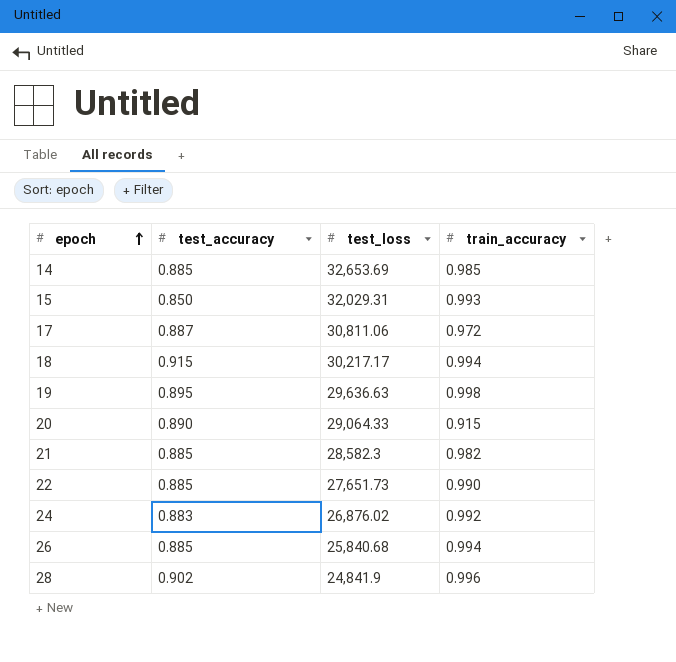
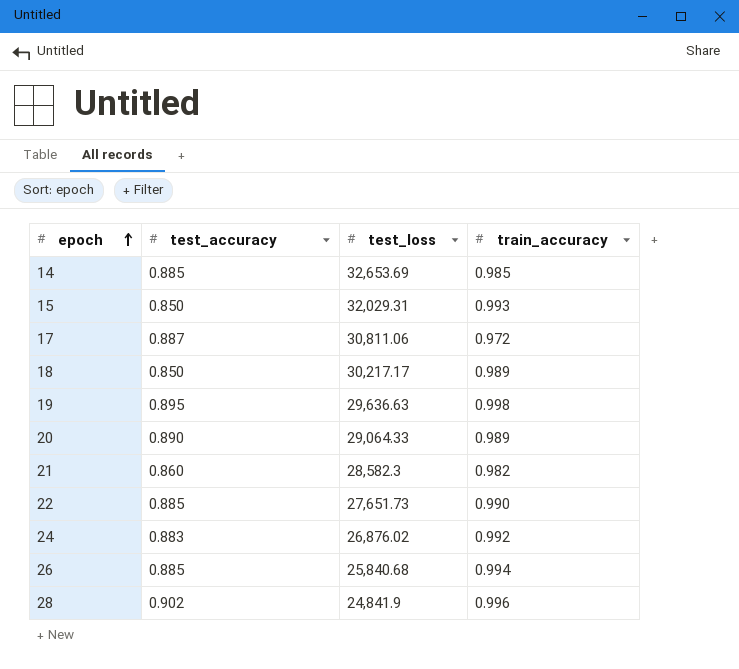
18 | test_accuracy: 0.915 -> 0.850
18 | train_accuracy: 0.994 -> 0.989
20 | train_accuracy: 0.915 -> 0.989
21 | test_accuracy: 0.885 -> 0.860

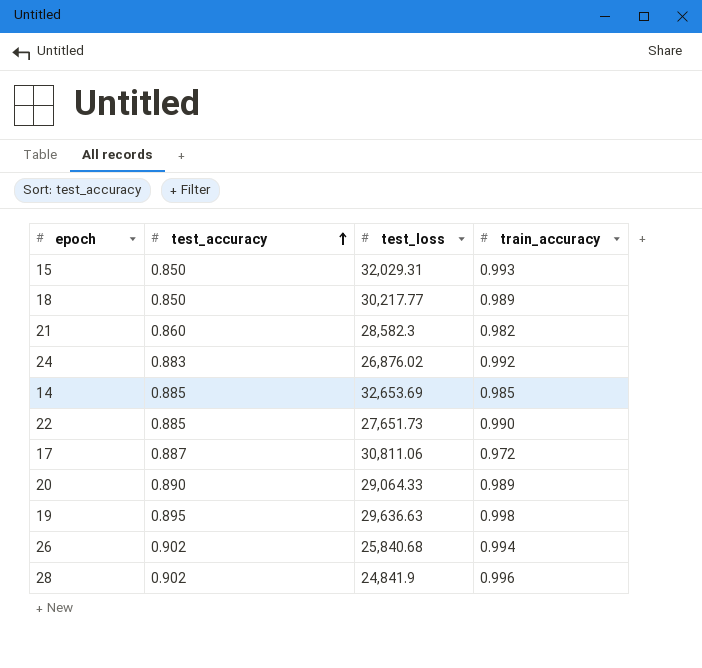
row order: epoch ascending -> test_accuracy ascending
18 | test_loss: 30,217.17 -> 30,217.77
26 | test_accuracy: 0.885 -> 0.902

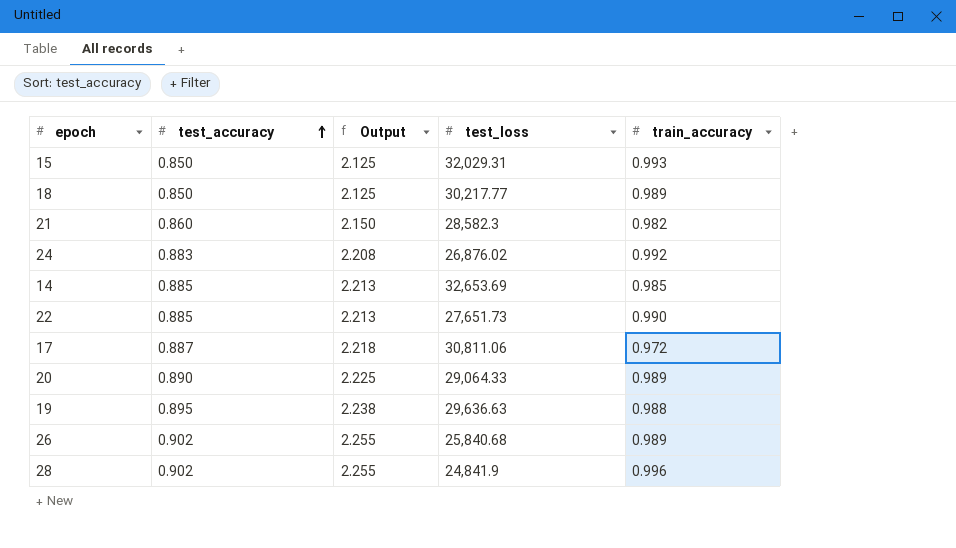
column Output | formula: none -> [test_accuracy] * 2.5
19 | train_accuracy: 0.998 -> 0.988
26 | train_accuracy: 0.994 -> 0.989

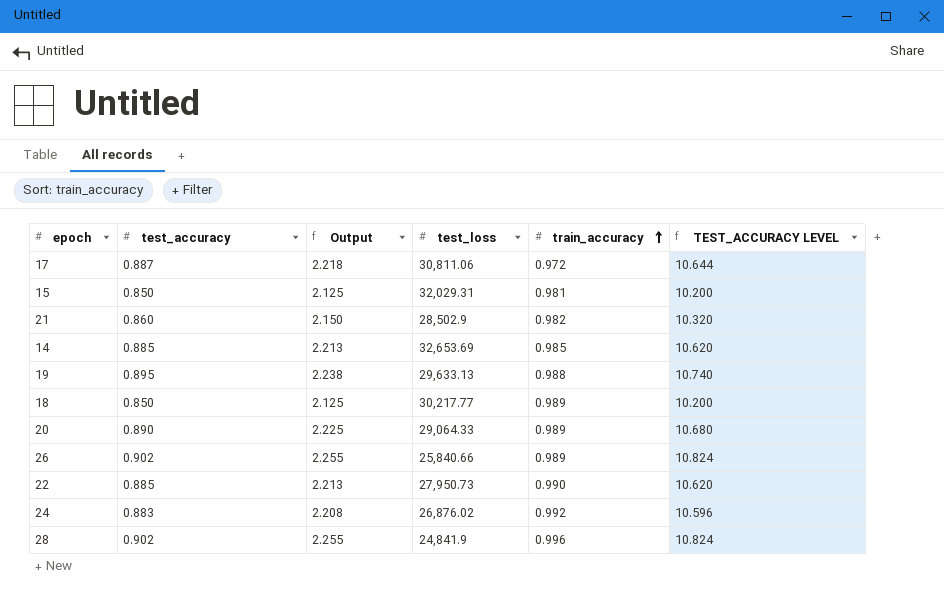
row order: test_accuracy ascending -> train_accuracy ascending
column TEST_ACCURACY LEVEL | formula: none -> [test_accuracy] * 12
15 | train_accuracy: 0.993 -> 0.981
21 | test_loss: 28,582.3 -> 28,502.9
19 | test_loss: 29,636.63 -> 29,633.13
26 | test_loss: 25,840.68 -> 25,840.66
22 | test_loss: 27,651.73 -> 27,950.73

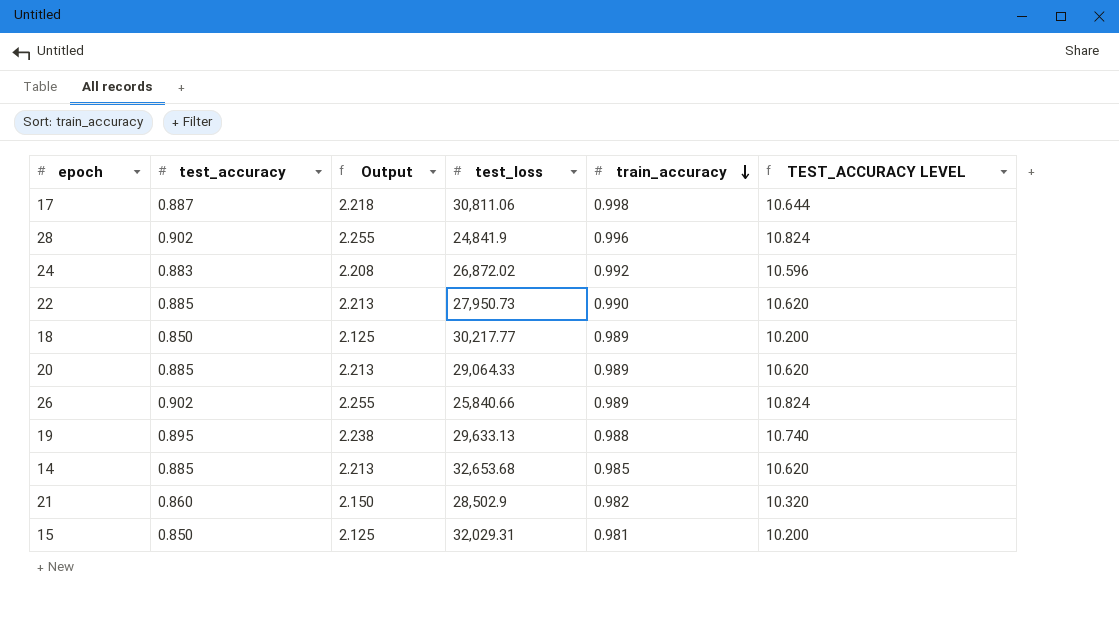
row order: train_accuracy ascending -> train_accuracy descending
17 | train_accuracy: 0.972 -> 0.998
24 | test_loss: 26,876.02 -> 26,872.02
20 | test_accuracy: 0.890 -> 0.885
20 | Output: 2.225 -> 2.213
20 | TEST_ACCURACY LEVEL: 10.680 -> 10.620
14 | test_loss: 32,653.69 -> 32,653.68

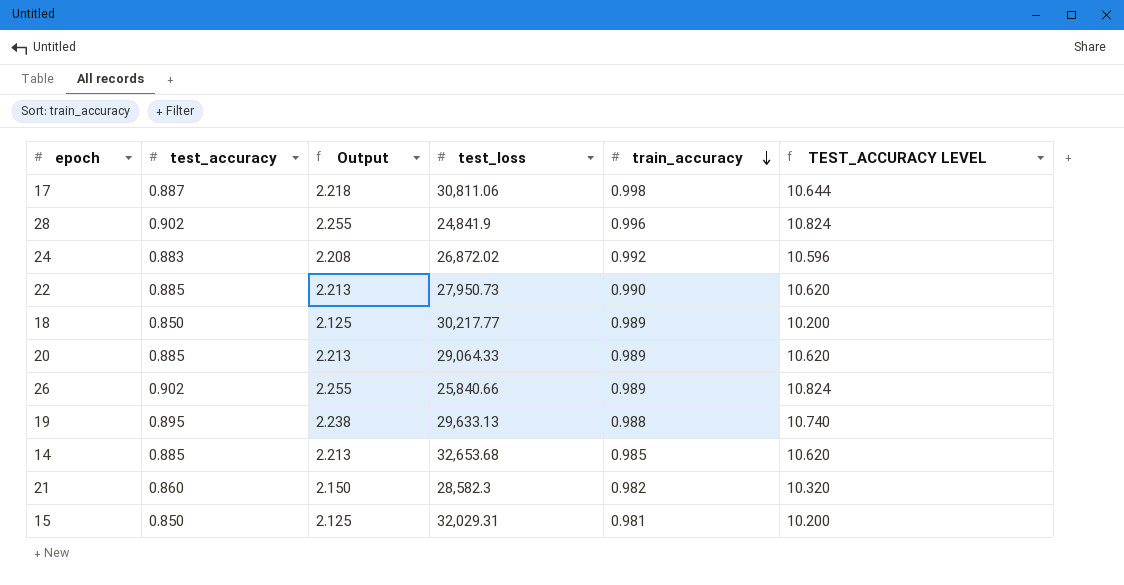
21 | test_loss: 28,502.9 -> 28,582.3

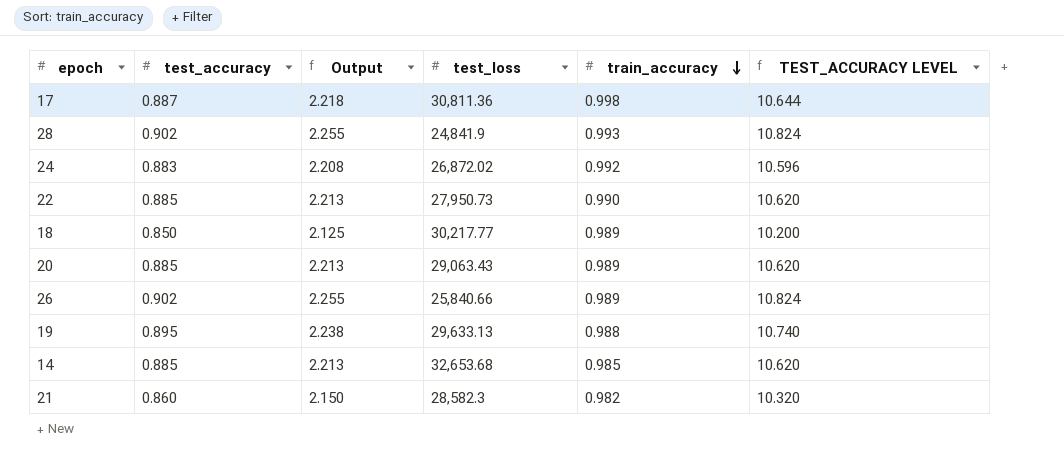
row 15: 0.850 | 2.125 | 32,029.31 | 0.981 | 10.200 -> none
17 | test_loss: 30,811.06 -> 30,811.36
28 | train_accuracy: 0.996 -> 0.993
20 | test_loss: 29,064.33 -> 29,063.43

